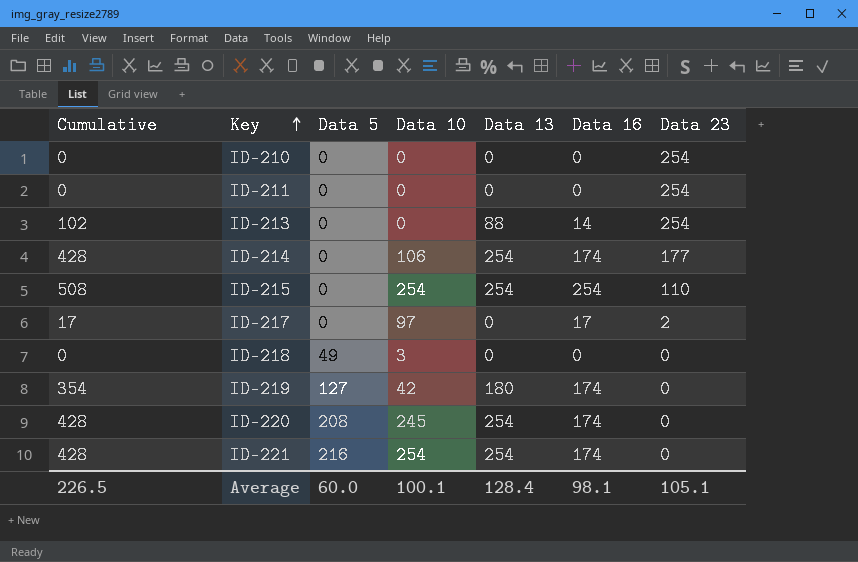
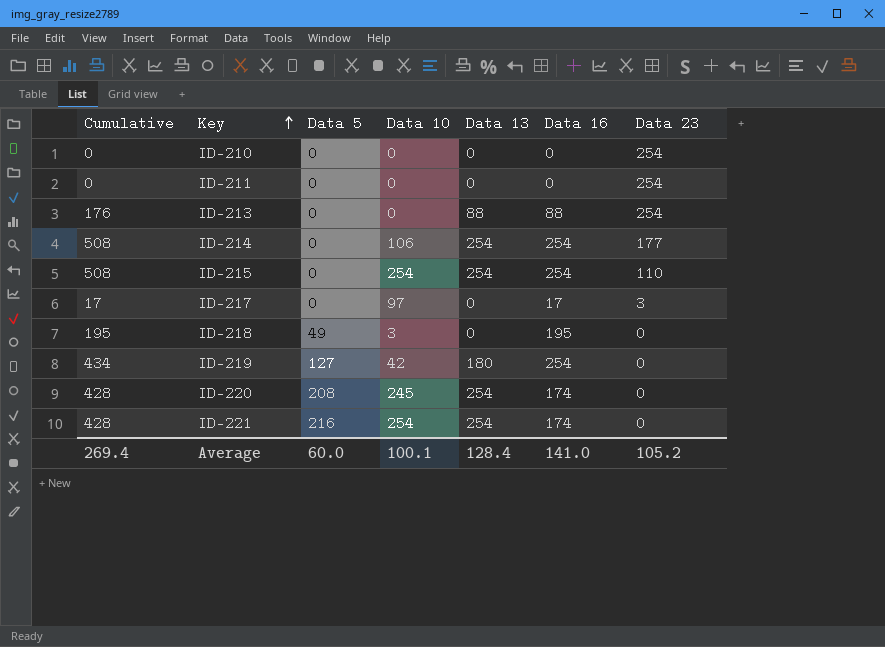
ID-213 | Cumulative: 102 -> 176
ID-213 | Data 16: 14 -> 88
ID-214 | Cumulative: 428 -> 508
ID-214 | Data 16: 174 -> 254
ID-217 | Data 23: 2 -> 3
ID-218 | Cumulative: 0 -> 195
ID-218 | Data 16: 0 -> 195
ID-219 | Cumulative: 354 -> 434
ID-219 | Data 16: 174 -> 254
Average | Cumulative: 226.5 -> 269.4
Average | Data 16: 98.1 -> 141.0
Average | Data 23: 105.1 -> 105.2

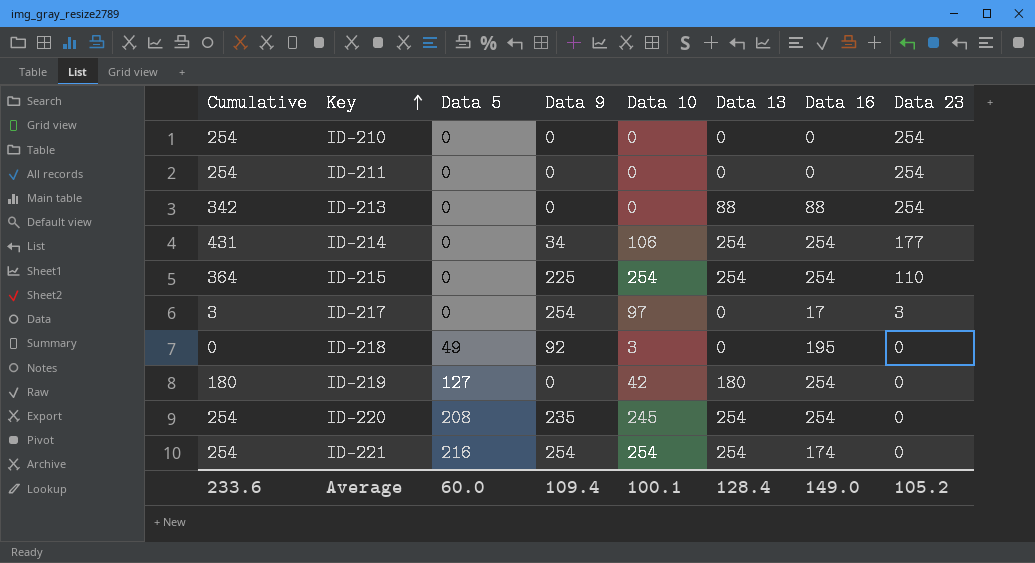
column Cumulative | formula: [Data 13] + [Data 16] -> [Data 13] + [Data 23]
column Data 9 | position: none -> 4
ID-220 | Data 16: 174 -> 254
Average | Cumulative: 269.4 -> 233.6
Average | Data 16: 141.0 -> 149.0

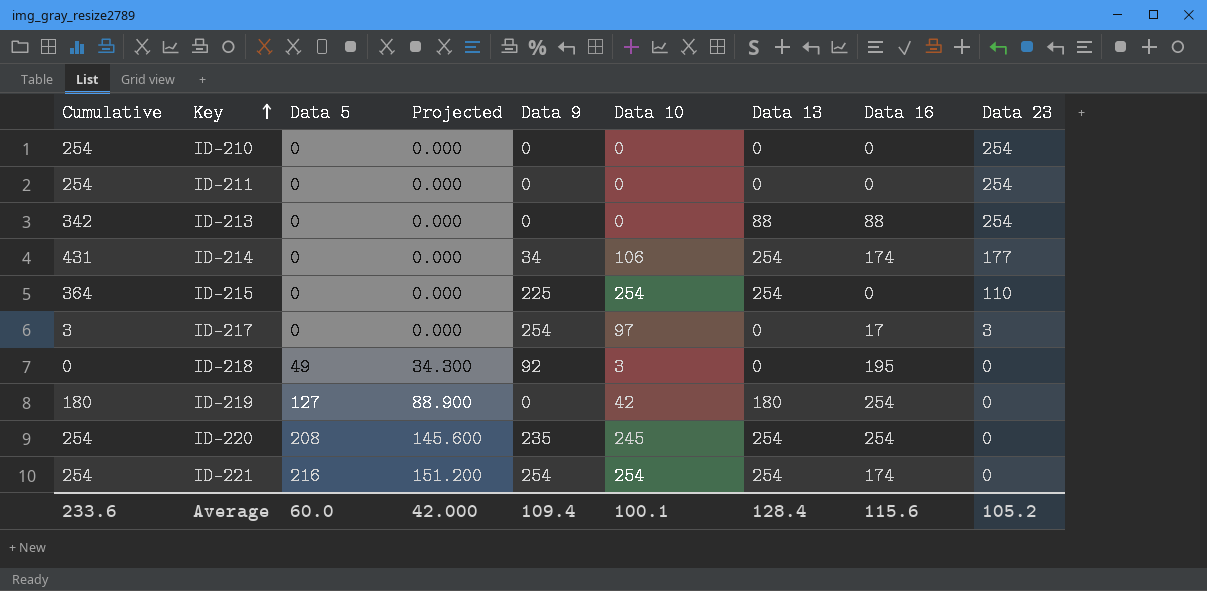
column Projected | formula: none -> [Data 5] * 0.7
ID-214 | Data 16: 254 -> 174
ID-215 | Data 16: 254 -> 0
Average | Data 16: 149.0 -> 115.6

